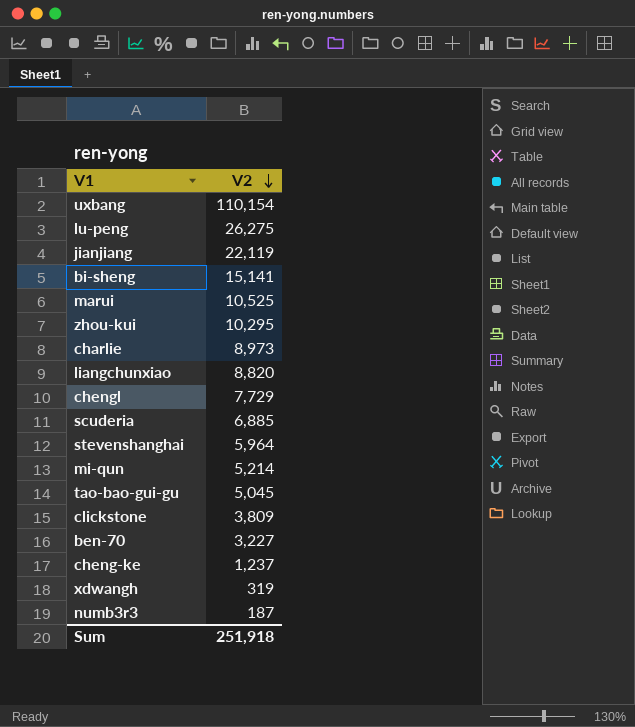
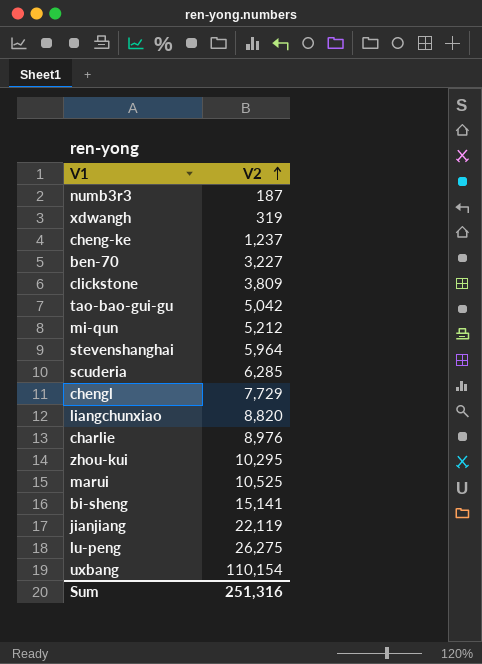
row order: V2 descending -> V2 ascending
tao-bao-gui-gu | V2: 5,045 -> 5,042
mi-qun | V2: 5,214 -> 5,212
scuderia | V2: 6,885 -> 6,285
charlie | V2: 8,973 -> 8,976
Sum | V2: 251,918 -> 251,316

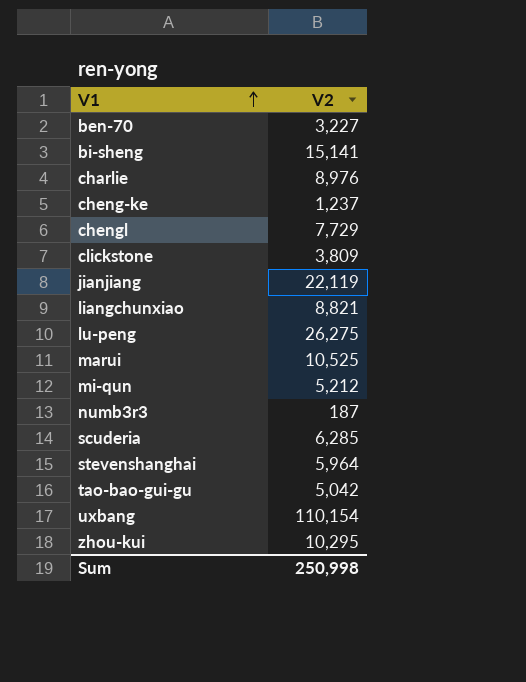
row order: V2 ascending -> V1 ascending
row xdwangh: 319 -> none
liangchunxiao | V2: 8,820 -> 8,821
Sum | V2: 251,316 -> 250,998

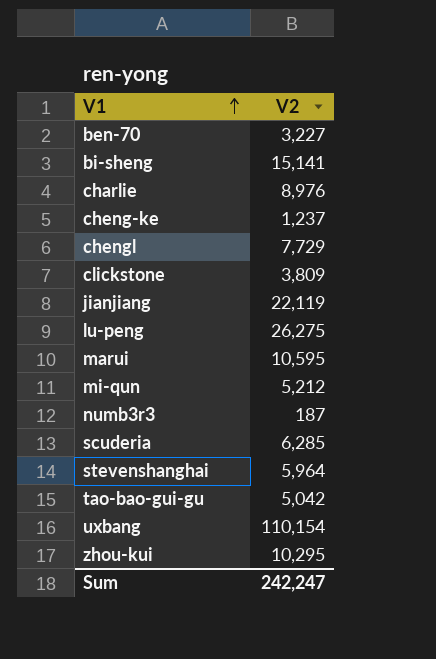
row liangchunxiao: 8,821 -> none
marui | V2: 10,525 -> 10,595
Sum | V2: 250,998 -> 242,247

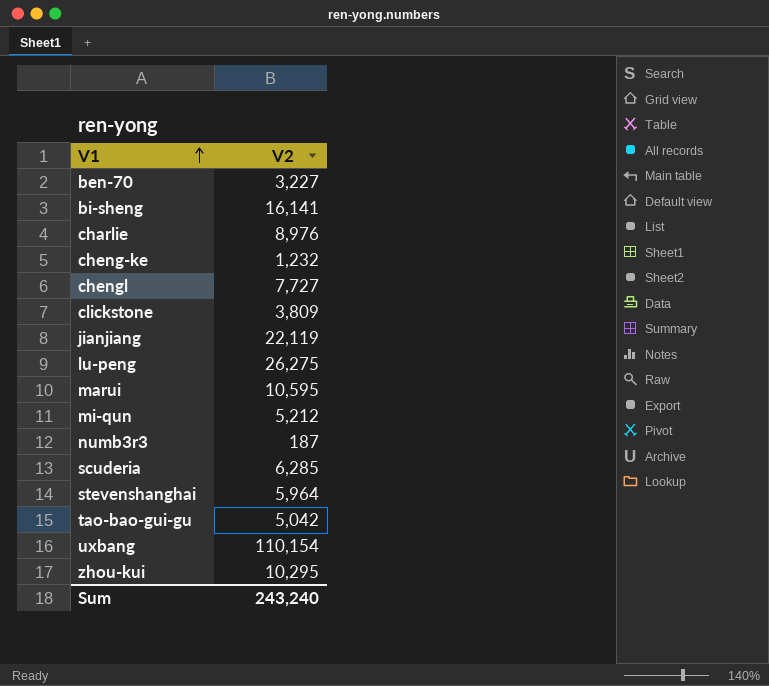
bi-sheng | V2: 15,141 -> 16,141
cheng-ke | V2: 1,237 -> 1,232
chengl | V2: 7,729 -> 7,727
Sum | V2: 242,247 -> 243,240

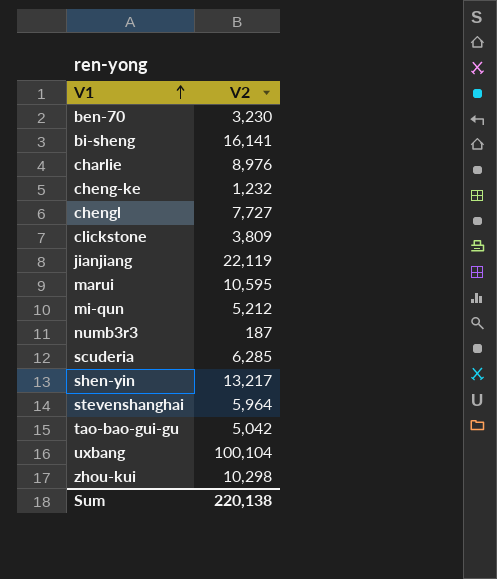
row lu-peng: 26,275 -> none
ben-70 | V2: 3,227 -> 3,230
row shen-yin: none -> 13,217
uxbang | V2: 110,154 -> 100,104
zhou-kui | V2: 10,295 -> 10,298
Sum | V2: 243,240 -> 220,138

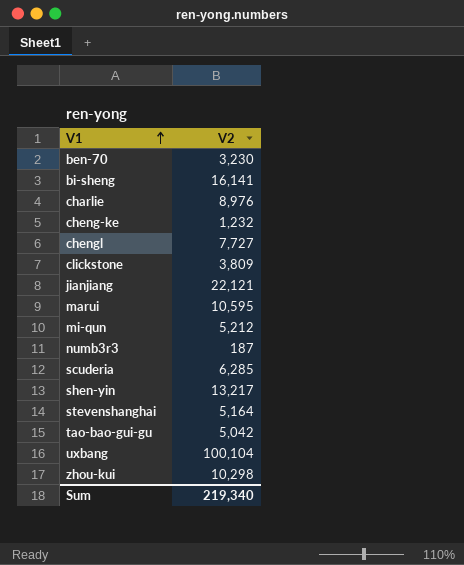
jianjiang | V2: 22,119 -> 22,121
stevenshanghai | V2: 5,964 -> 5,164
Sum | V2: 220,138 -> 219,340

